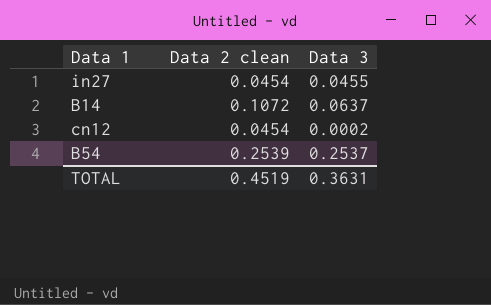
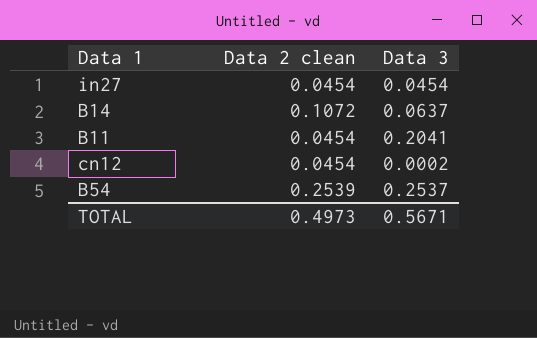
in27 | Data 3: 0.0455 -> 0.0454
row B11: none -> 0.0454 | 0.2041
TOTAL | Data 2 clean: 0.4519 -> 0.4973
TOTAL | Data 3: 0.3631 -> 0.5671

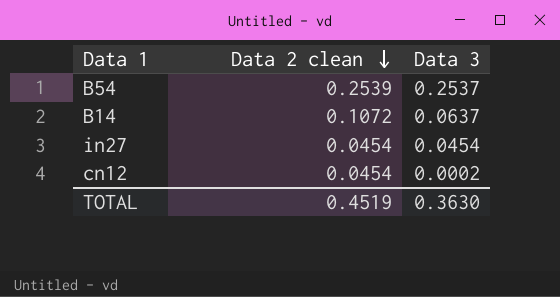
row order: none -> Data 2 clean descending
row B11: 0.0454 | 0.2041 -> none
TOTAL | Data 2 clean: 0.4973 -> 0.4519
TOTAL | Data 3: 0.5671 -> 0.3630

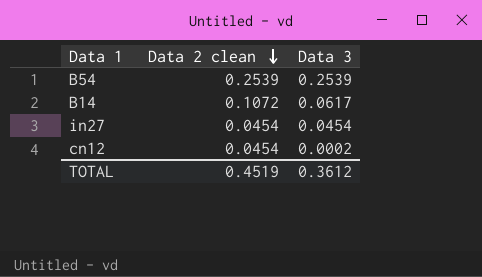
B54 | Data 3: 0.2537 -> 0.2539
B14 | Data 3: 0.0637 -> 0.0617
TOTAL | Data 3: 0.3630 -> 0.3612

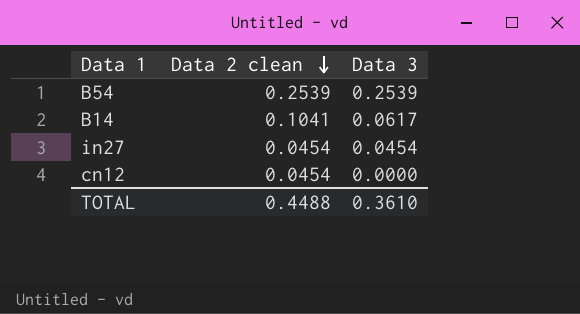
B14 | Data 2 clean: 0.1072 -> 0.1041
cn12 | Data 3: 0.0002 -> 0.0000
TOTAL | Data 2 clean: 0.4519 -> 0.4488
TOTAL | Data 3: 0.3612 -> 0.3610

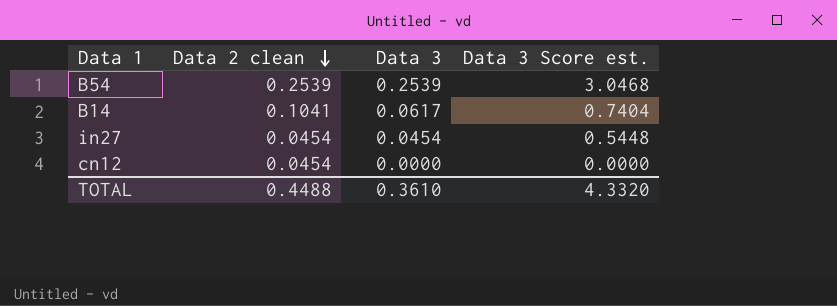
column Data 3 Score est. | formula: none -> [Data 3] * 12

